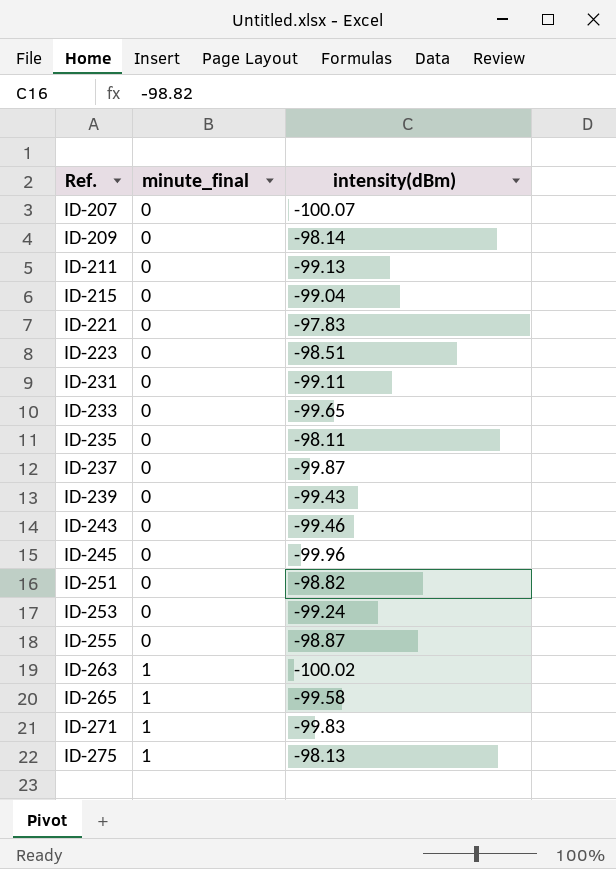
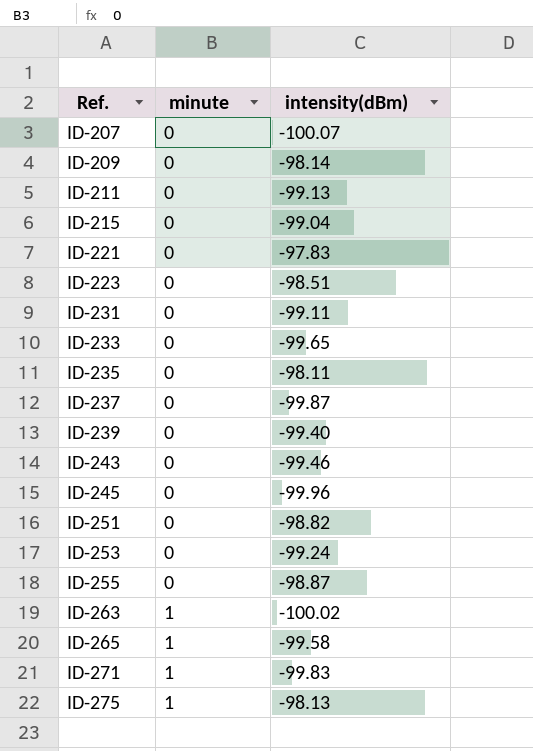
column name: minute_final -> minute
ID-239 | intensity(dBm): -99.43 -> -99.40

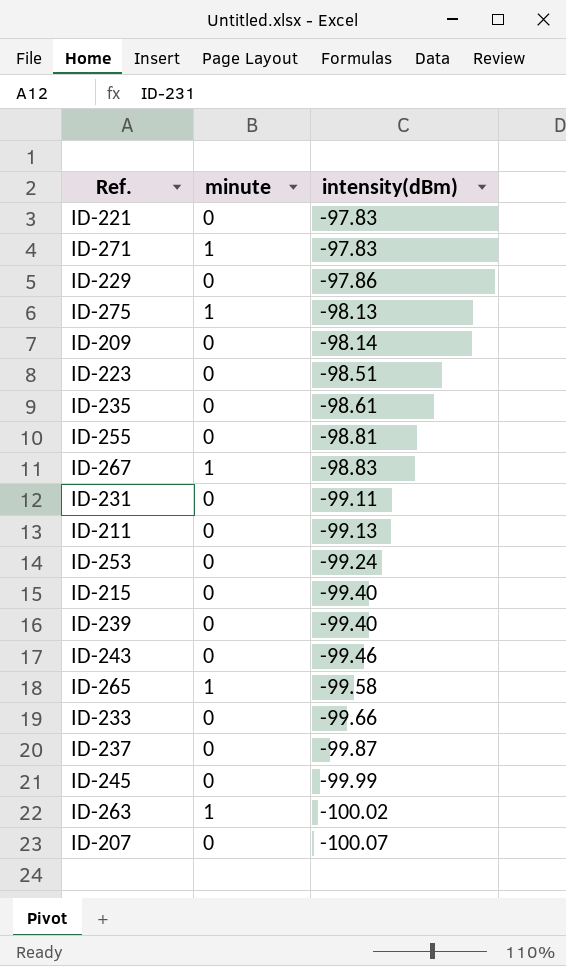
row order: Ref. ascending -> intensity(dBm) descending
row ID-251: 0 | -98.82 -> none
ID-271 | intensity(dBm): -99.83 -> -97.83
row ID-229: none -> 0 | -97.86
ID-235 | intensity(dBm): -98.11 -> -98.61
ID-255 | intensity(dBm): -98.87 -> -98.81
row ID-267: none -> 1 | -98.83
ID-215 | intensity(dBm): -99.04 -> -99.40
ID-233 | intensity(dBm): -99.65 -> -99.66
ID-245 | intensity(dBm): -99.96 -> -99.99

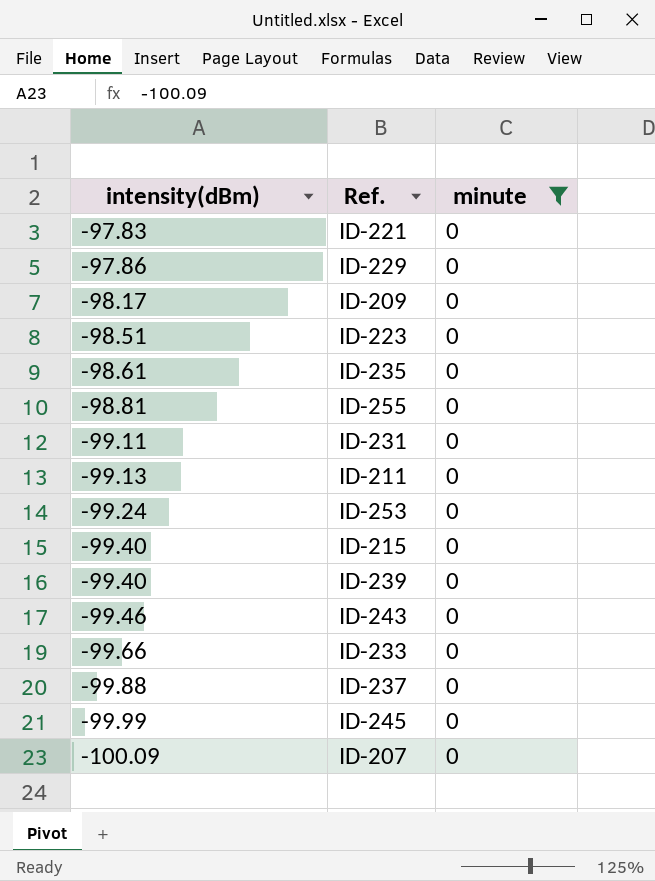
filter: none -> minute = 0
column intensity(dBm) | position: 3 -> 1
ID-209 | intensity(dBm): -98.14 -> -98.17
ID-237 | intensity(dBm): -99.87 -> -99.88
ID-207 | intensity(dBm): -100.07 -> -100.09

